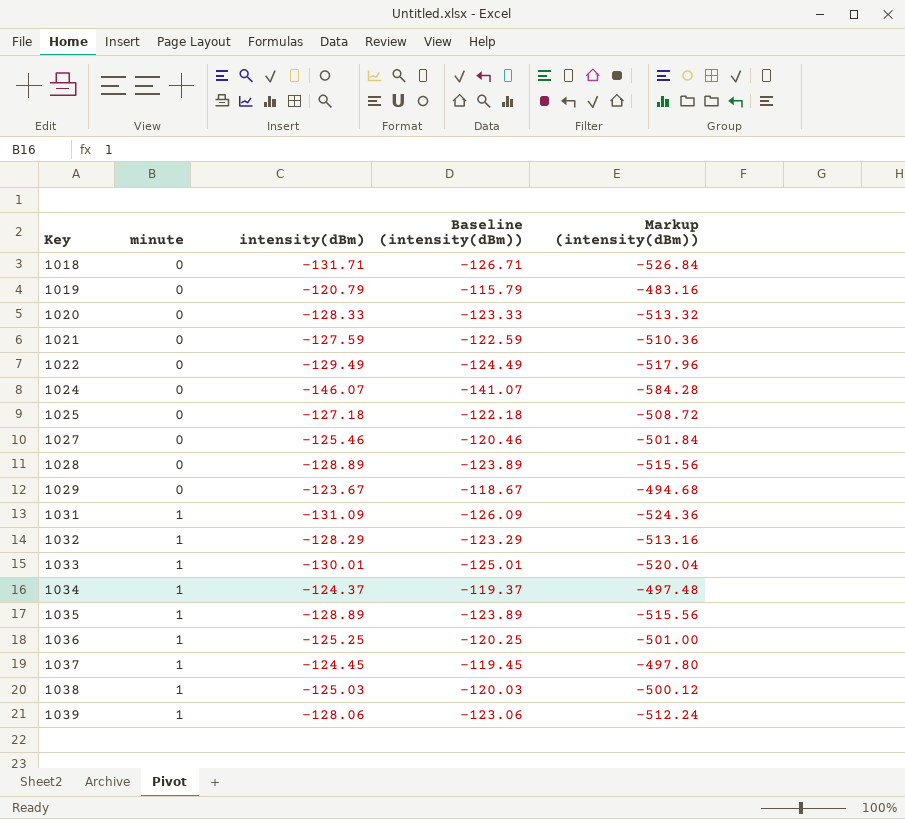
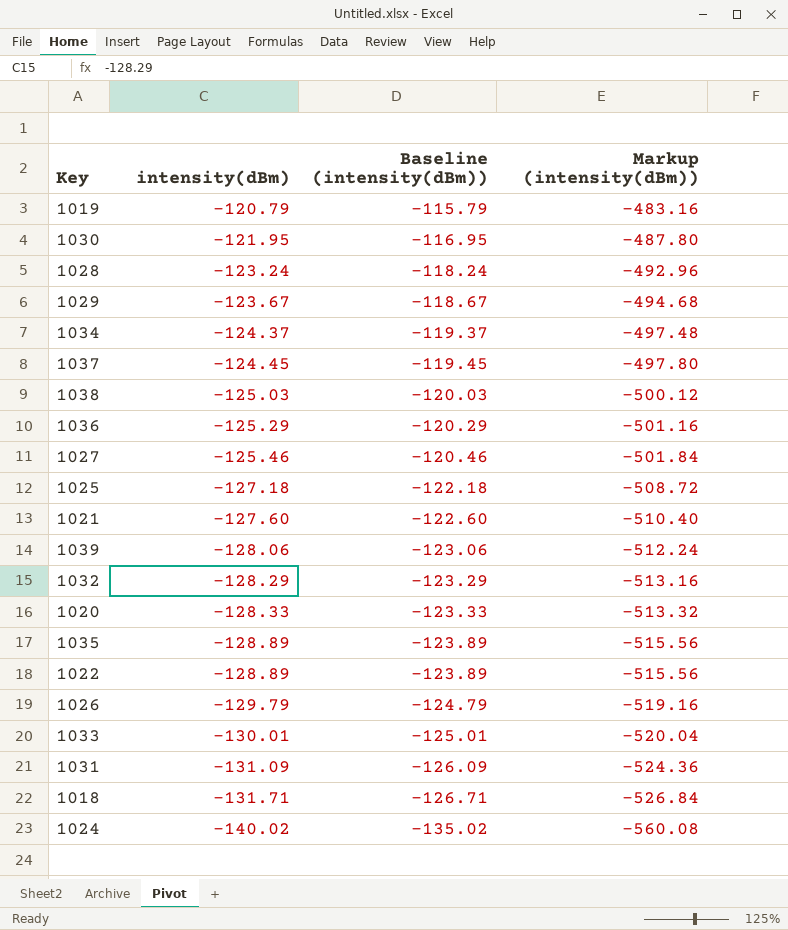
row order: Key ascending -> intensity(dBm) descending
column minute | position: 2 -> none
row 1030: none -> -121.95 | -116.95 | -487.80
1028 | intensity(dBm): -128.89 -> -123.24
1028 | Baseline (intensity(dBm)): -123.89 -> -118.24
1028 | Markup (intensity(dBm)): -515.56 -> -492.96
1036 | intensity(dBm): -125.25 -> -125.29
1036 | Baseline (intensity(dBm)): -120.25 -> -120.29
1036 | Markup (intensity(dBm)): -501.00 -> -501.16
1021 | intensity(dBm): -127.59 -> -127.60
1021 | Baseline (intensity(dBm)): -122.59 -> -122.60
1021 | Markup (intensity(dBm)): -510.36 -> -510.40
1022 | intensity(dBm): -129.49 -> -128.89
1022 | Baseline (intensity(dBm)): -124.49 -> -123.89
1022 | Markup (intensity(dBm)): -517.96 -> -515.56
row 1026: none -> -129.79 | -124.79 | -519.16
1024 | intensity(dBm): -146.07 -> -140.02
1024 | Baseline (intensity(dBm)): -141.07 -> -135.02
1024 | Markup (intensity(dBm)): -584.28 -> -560.08

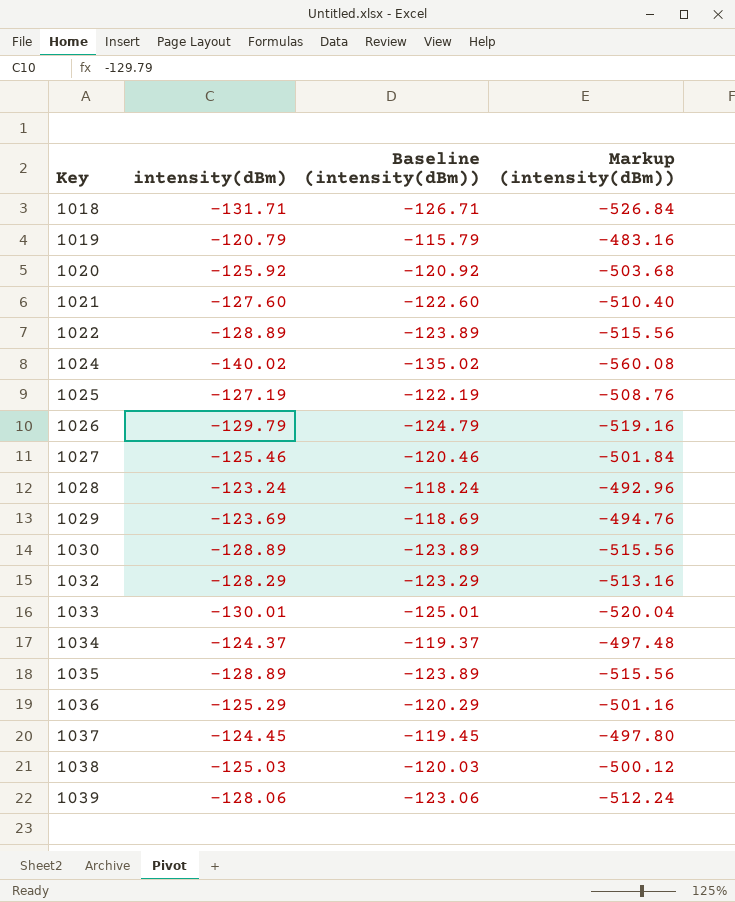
row order: intensity(dBm) descending -> Key ascending
row 1031: -131.09 | -126.09 | -524.36 -> none
1020 | intensity(dBm): -128.33 -> -125.92
1020 | Baseline (intensity(dBm)): -123.33 -> -120.92
1020 | Markup (intensity(dBm)): -513.32 -> -503.68
1025 | intensity(dBm): -127.18 -> -127.19
1025 | Baseline (intensity(dBm)): -122.18 -> -122.19
1025 | Markup (intensity(dBm)): -508.72 -> -508.76
1029 | intensity(dBm): -123.67 -> -123.69
1029 | Baseline (intensity(dBm)): -118.67 -> -118.69
1029 | Markup (intensity(dBm)): -494.68 -> -494.76
1030 | intensity(dBm): -121.95 -> -128.89
1030 | Baseline (intensity(dBm)): -116.95 -> -123.89
1030 | Markup (intensity(dBm)): -487.80 -> -515.56

